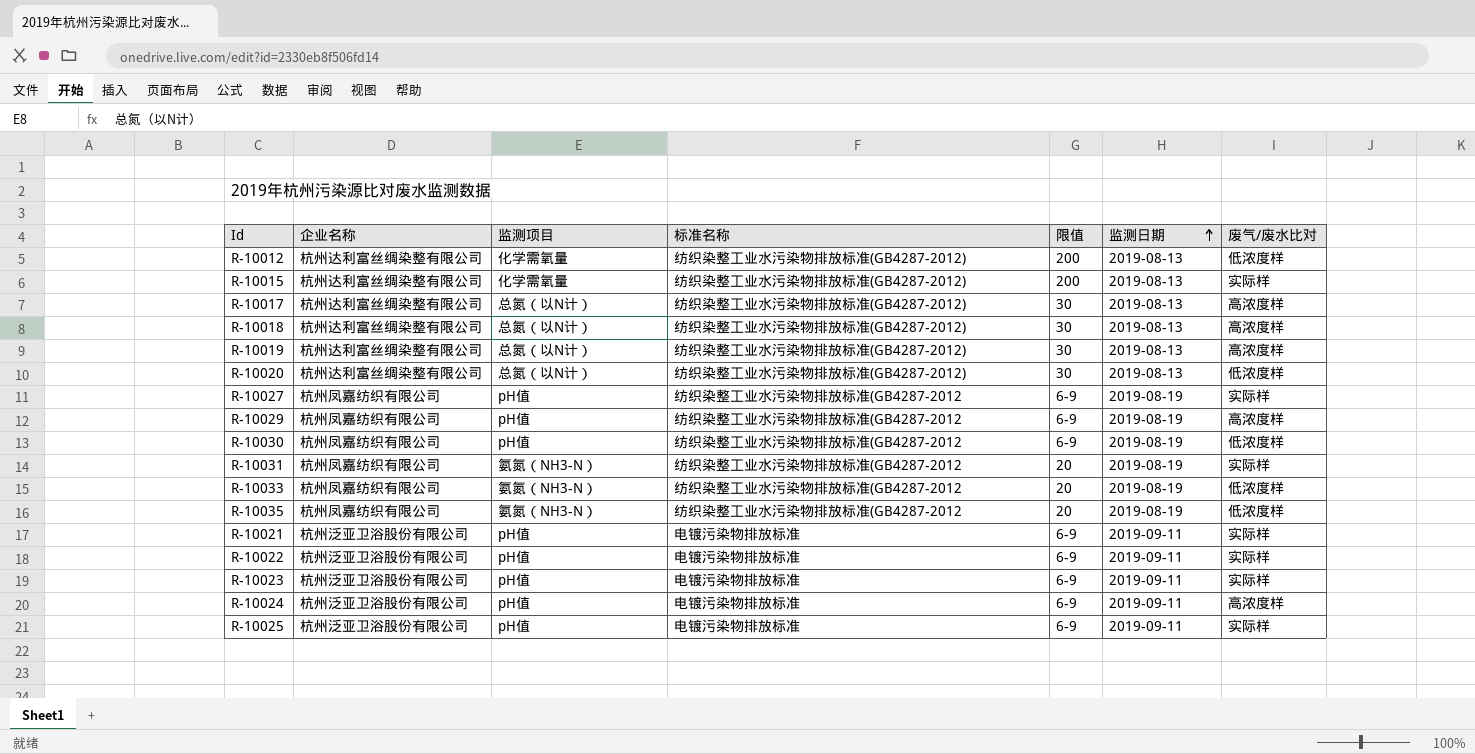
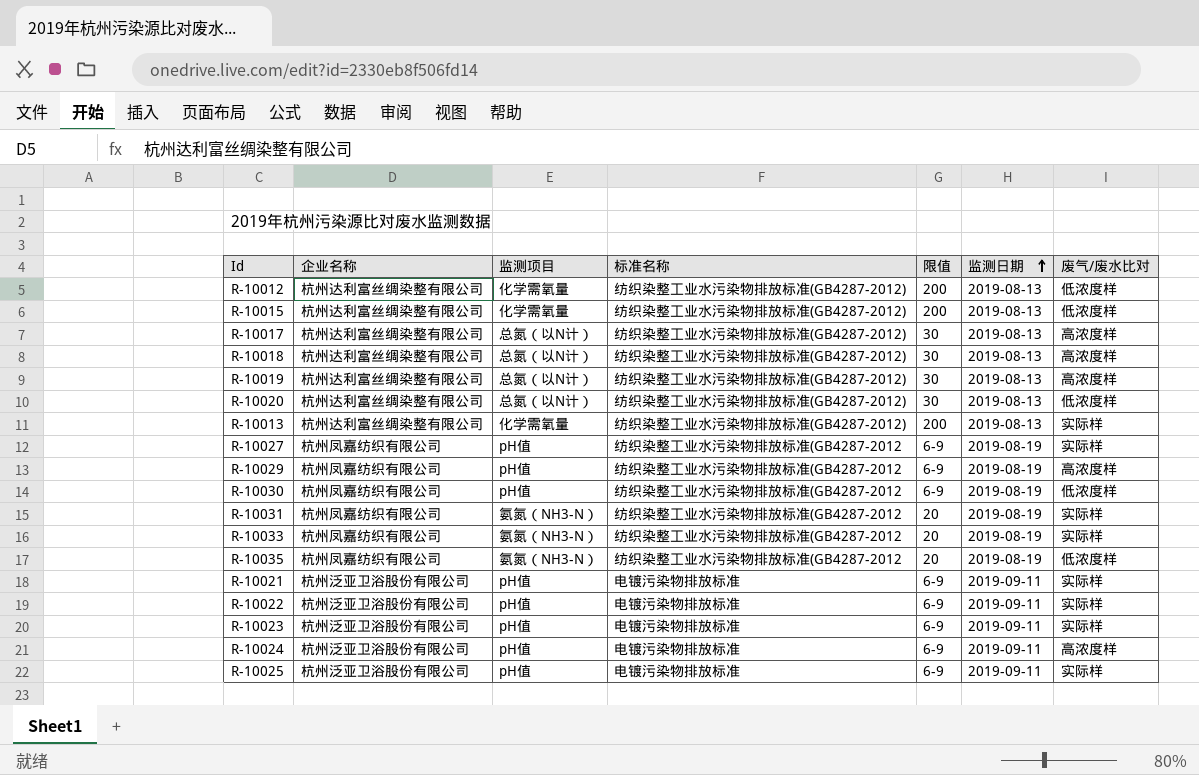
R-10015 | 废气/废水比对: 实际样 -> 低浓度样
row R-10013: none -> 杭州达利富丝绸染整有限公司 | 化学需氧量 | 纺织染整工业水污染物排放标准(GB4287-2012) | 200 | 2019-08-13 | 实际样
R-10033 | 废气/废水比对: 低浓度样 -> 实际样

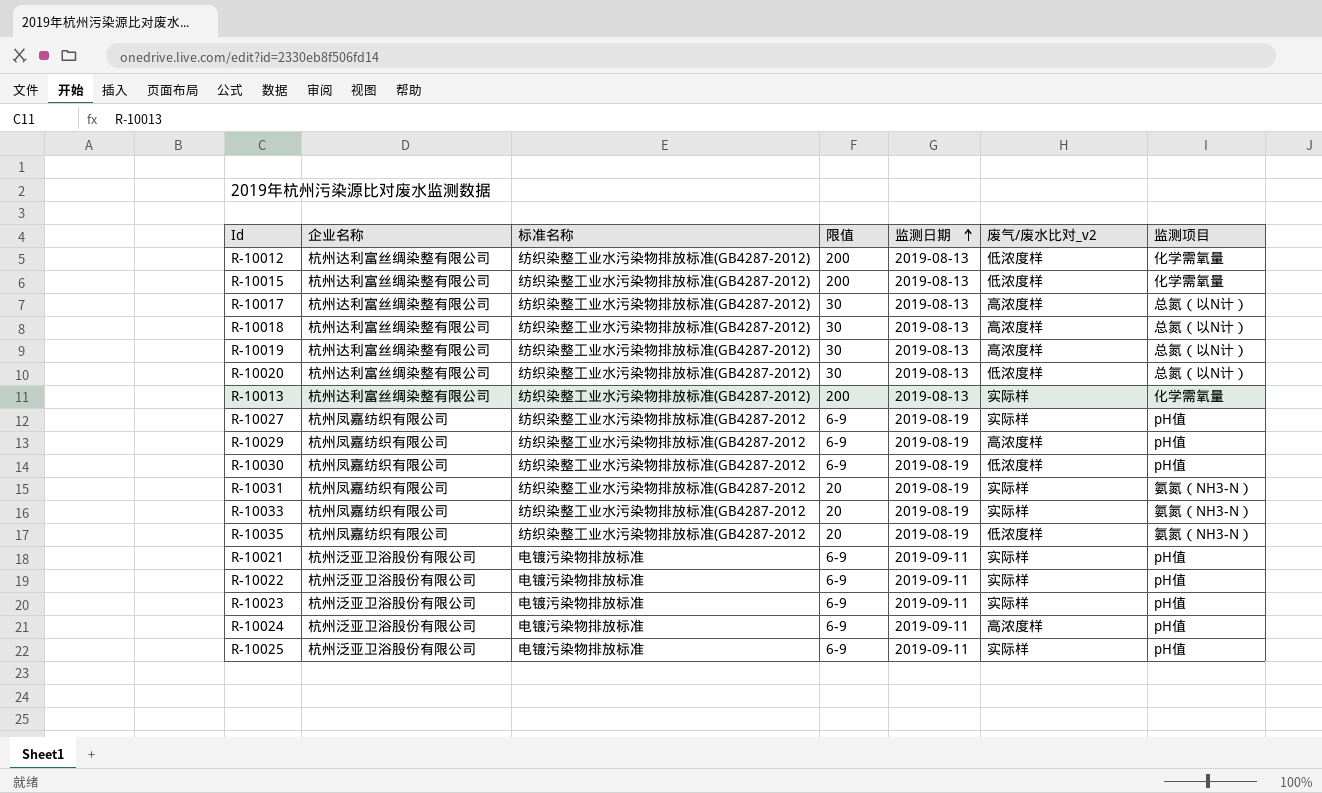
column name: 废气/废水比对 -> 废气/废水比对_v2
column 监测项目 | position: 3 -> 7

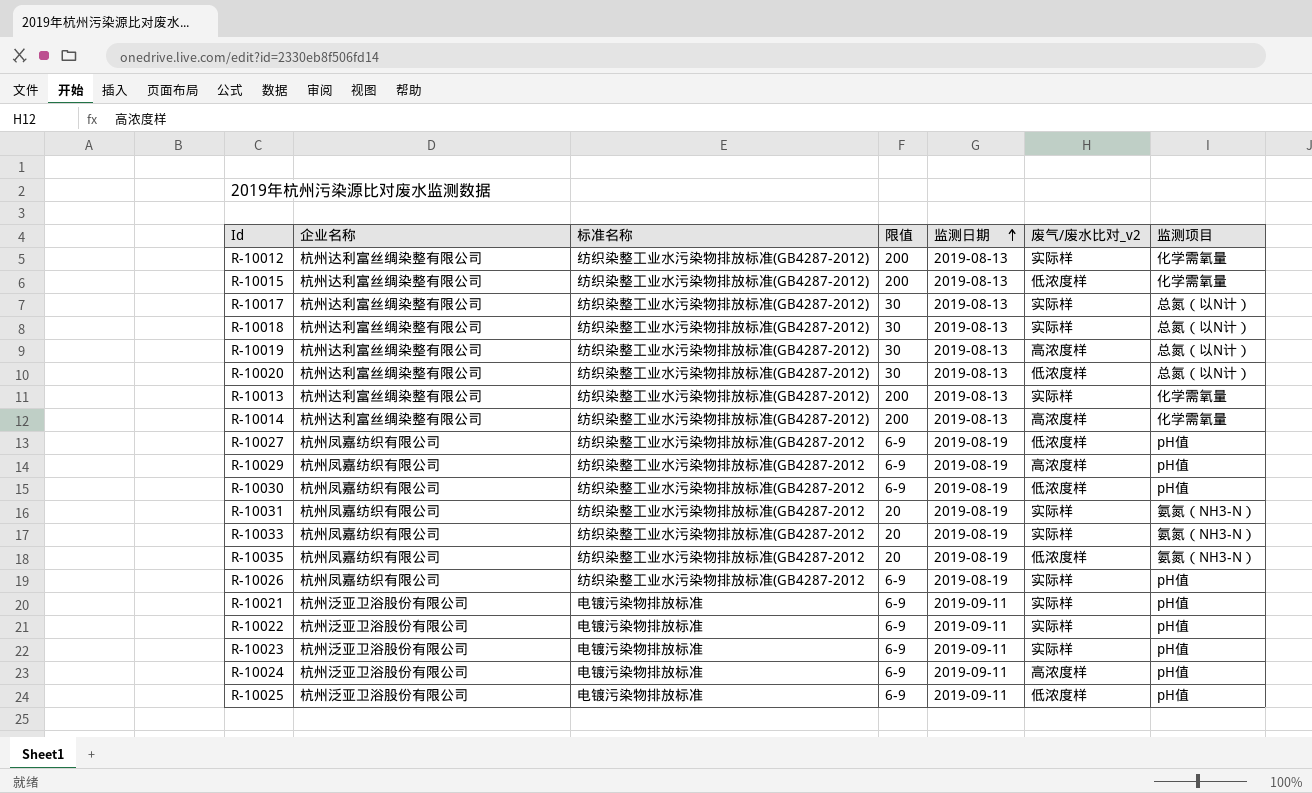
R-10012 | 废气/废水比对_v2: 低浓度样 -> 实际样
R-10017 | 废气/废水比对_v2: 高浓度样 -> 实际样
R-10018 | 废气/废水比对_v2: 高浓度样 -> 实际样
row R-10014: none -> 杭州达利富丝绸染整有限公司 | 纺织染整工业水污染物排放标准(GB4287-2012) | 200 | 2019-08-13 | 高浓度样 | 化学需氧量
R-10027 | 废气/废水比对_v2: 实际样 -> 低浓度样
row R-10026: none -> 杭州凤嘉纺织有限公司 | 纺织染整工业水污染物排放标准(GB4287-2012 | 6-9 | 2019-08-19 | 实际样 | pH值
R-10025 | 废气/废水比对_v2: 实际样 -> 低浓度样

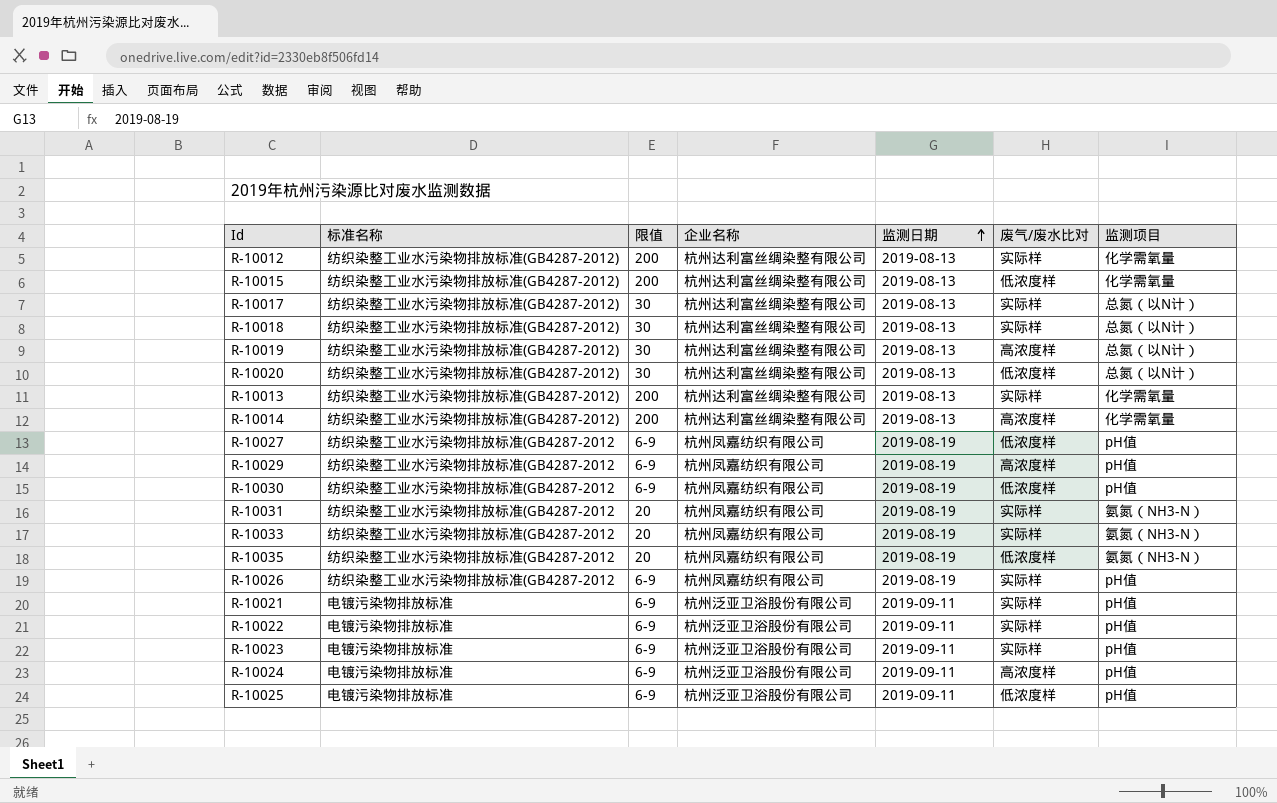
column 企业名称 | position: 2 -> 4
column name: 废气/废水比对_v2 -> 废气/废水比对

